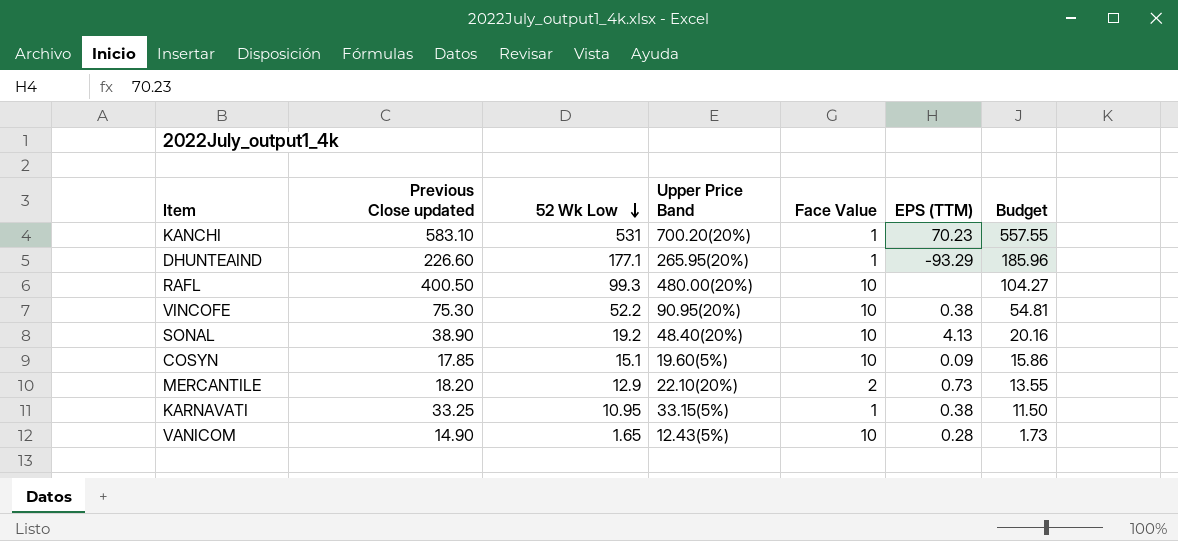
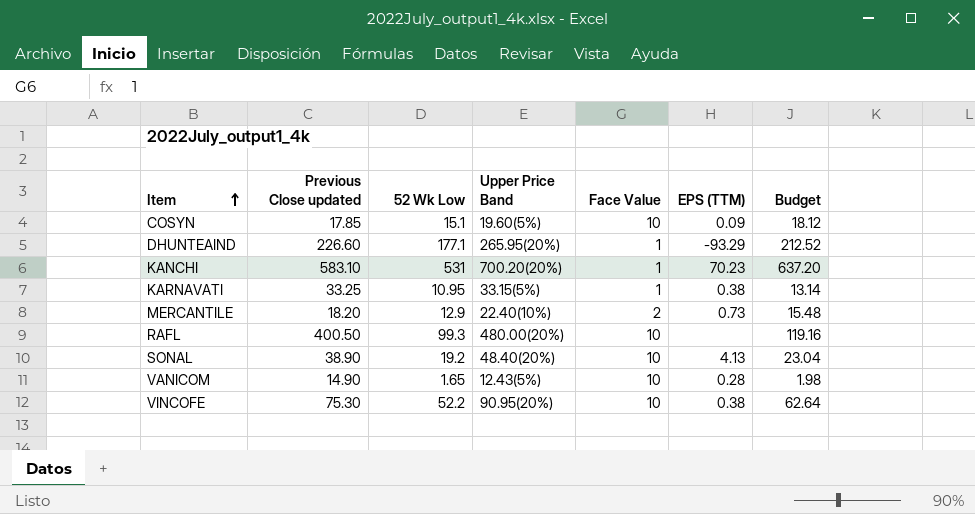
row order: 52 Wk Low descending -> Item ascending
column Budget | formula: [52 Wk Low] * 1.05 -> [52 Wk Low] * 1.2
MERCANTILE | Upper Price Band: 22.10(20%) -> 22.40(10%)

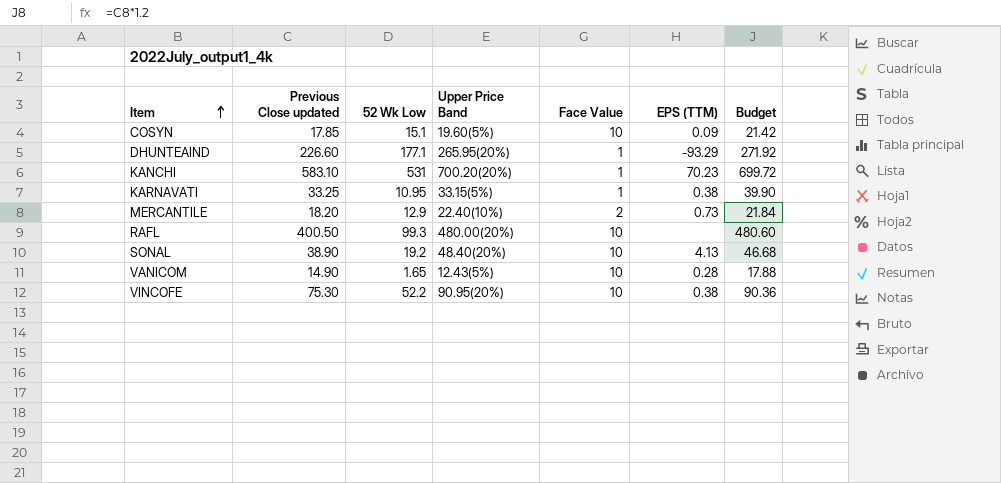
column Budget | formula: [52 Wk Low] * 1.2 -> [Previous Close updated] * 1.2

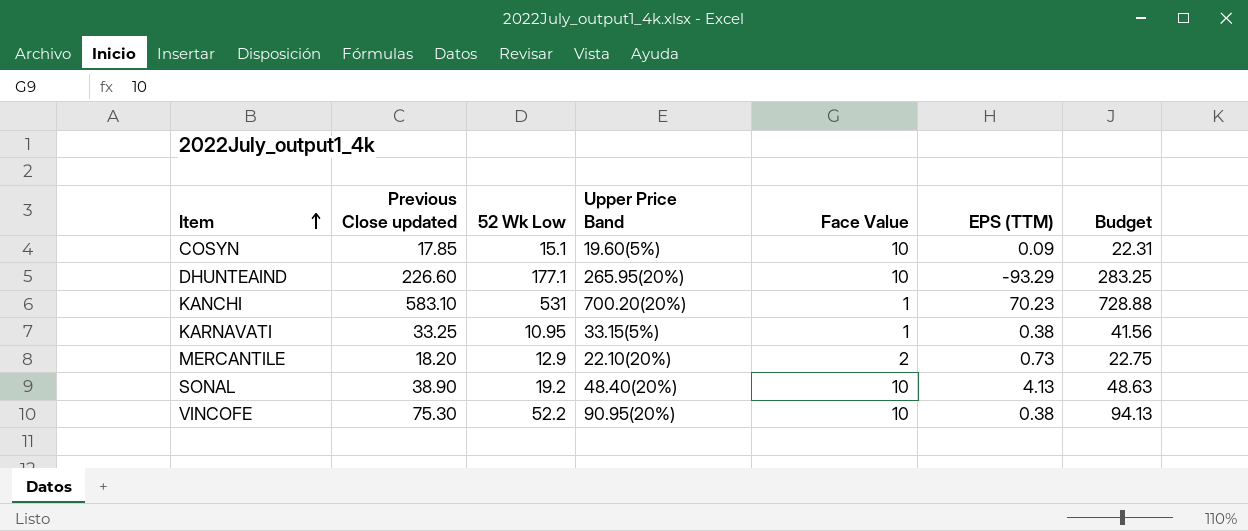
column Budget | formula: [Previous Close updated] * 1.2 -> [Previous Close updated] * 1.25
row RAFL: 400.50 | 99.3 | 480.00(20%) | 10 | none | 480.60 -> none
row VANICOM: 14.90 | 1.65 | 12.43(5%) | 10 | 0.28 | 17.88 -> none
DHUNTEAIND | Face Value: 1 -> 10
MERCANTILE | Upper Price Band: 22.40(10%) -> 22.10(20%)

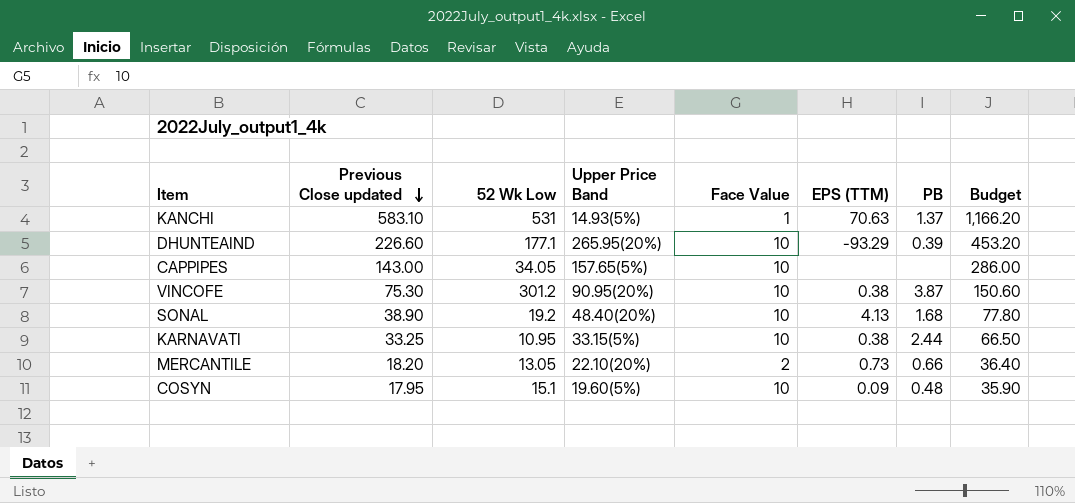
row order: Item ascending -> Previous Close updated descending
column PB | position: none -> 7
column Budget | formula: [Previous Close updated] * 1.25 -> [Previous Close updated] * 2
KANCHI | Upper Price Band: 700.20(20%) -> 14.93(5%)
KANCHI | EPS (TTM): 70.23 -> 70.63
row CAPPIPES: none -> 143.00 | 34.05 | 157.65(5%) | 10 | none | none | 286.00
VINCOFE | 52 Wk Low: 52.2 -> 301.2
KARNAVATI | Face Value: 1 -> 10
MERCANTILE | 52 Wk Low: 12.9 -> 13.05
COSYN | Previous Close updated: 17.85 -> 17.95

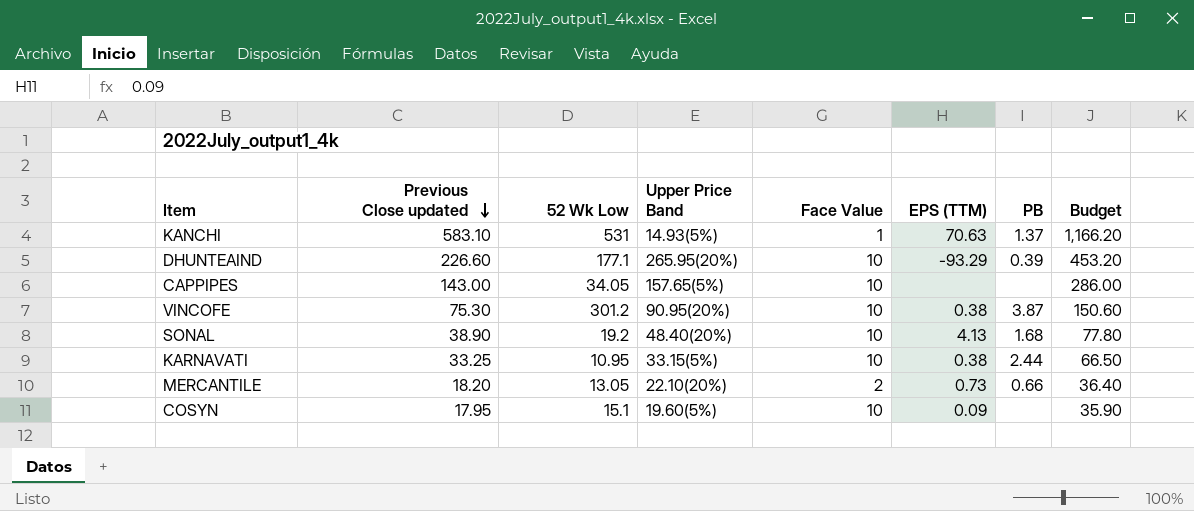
COSYN | PB: 0.48 -> none

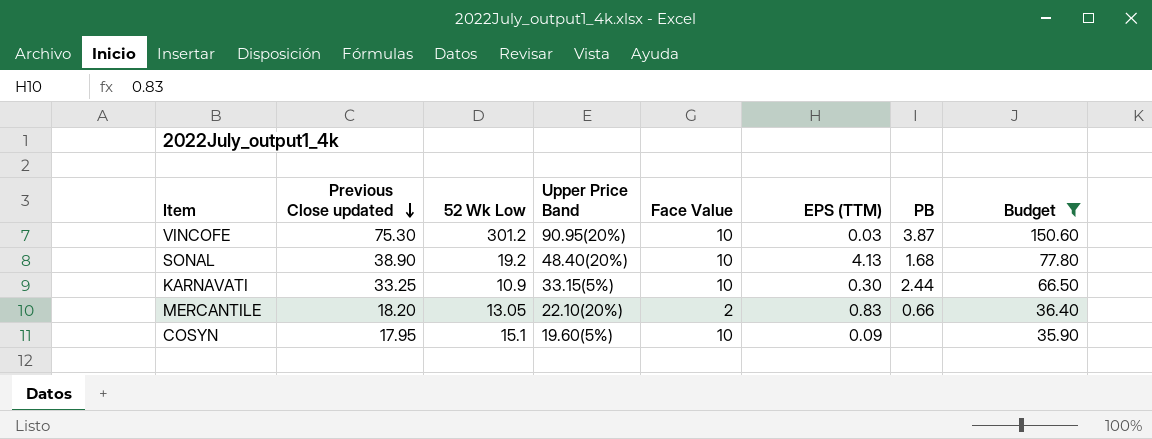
filter: none -> Budget <= 150.60
VINCOFE | EPS (TTM): 0.38 -> 0.03
KARNAVATI | 52 Wk Low: 10.95 -> 10.9
KARNAVATI | EPS (TTM): 0.38 -> 0.30
MERCANTILE | EPS (TTM): 0.73 -> 0.83

